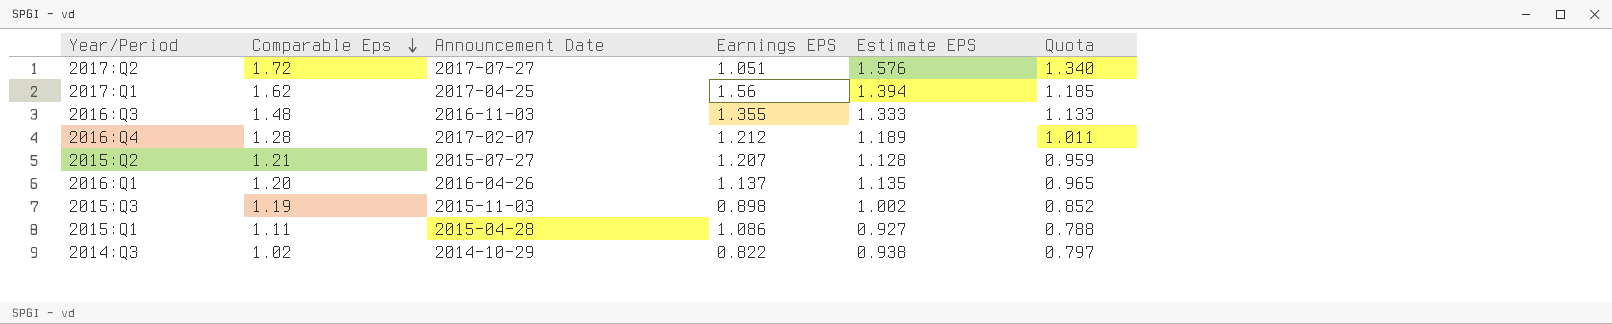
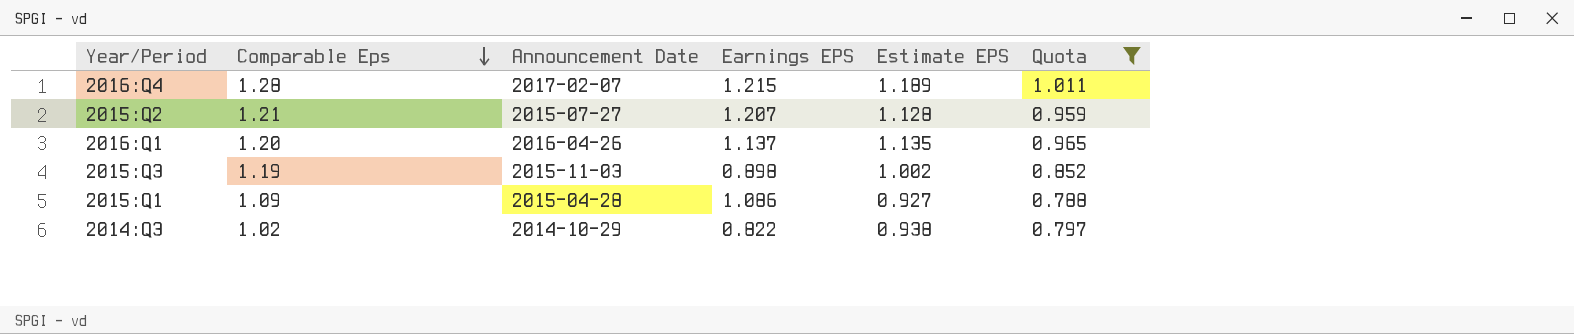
filter: none -> Quota <= 1.011
2016:Q4 | Earnings EPS: 1.212 -> 1.215
2015:Q1 | Comparable Eps: 1.11 -> 1.09

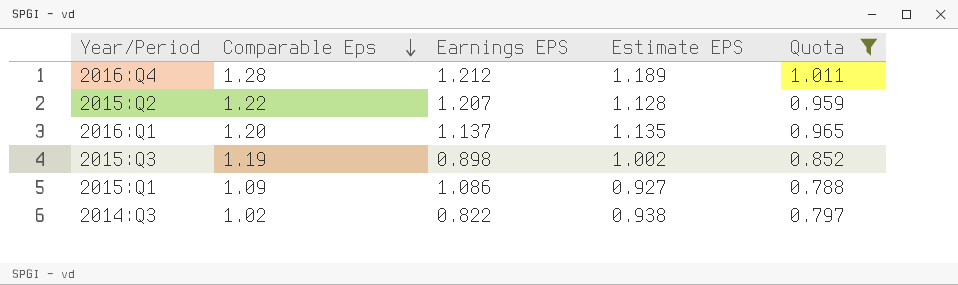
column Announcement Date | position: 3 -> none
2016:Q4 | Earnings EPS: 1.215 -> 1.212
2015:Q2 | Comparable Eps: 1.21 -> 1.22

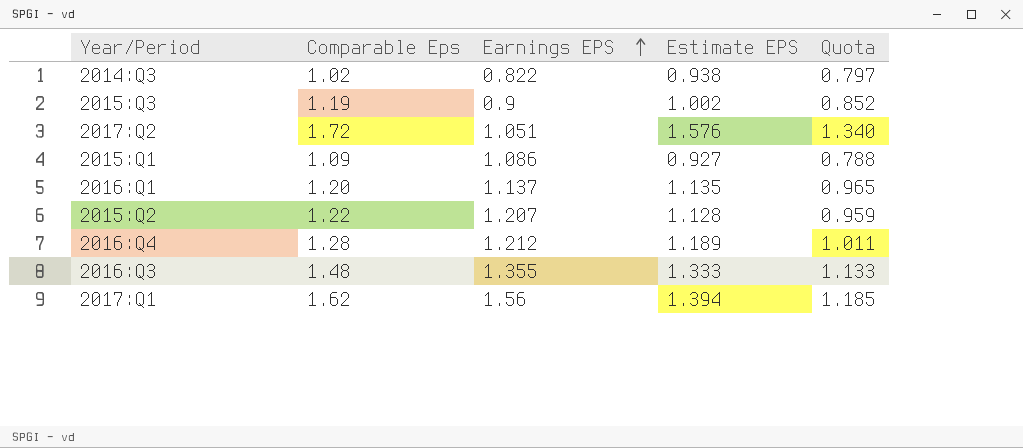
filter: Quota <= 1.011 -> none
row order: Comparable Eps descending -> Earnings EPS ascending
2015:Q3 | Earnings EPS: 0.898 -> 0.9

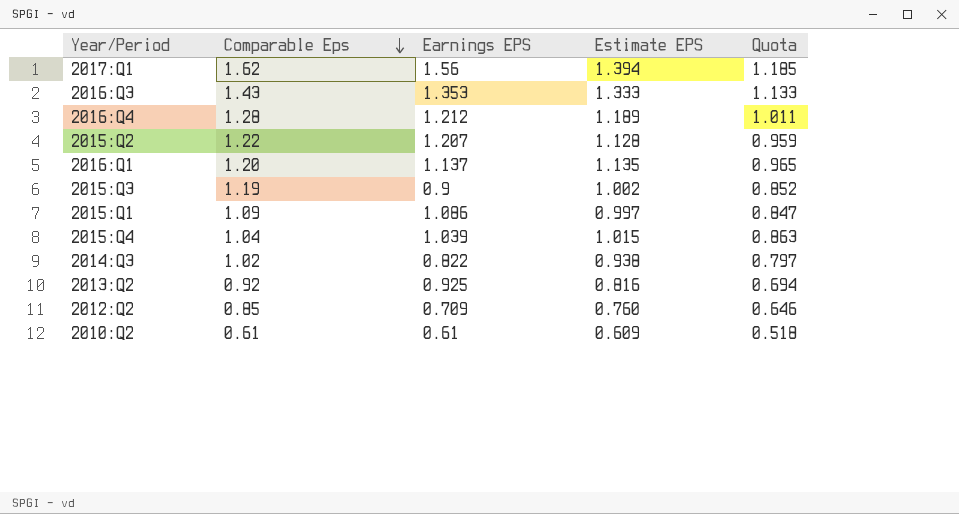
row order: Earnings EPS ascending -> Comparable Eps descending
row 2017:Q2: 1.72 | 1.051 | 1.576 | 1.340 -> none
2016:Q3 | Comparable Eps: 1.48 -> 1.43
2016:Q3 | Earnings EPS: 1.355 -> 1.353
2015:Q1 | Estimate EPS: 0.927 -> 0.997
2015:Q1 | Quota: 0.788 -> 0.847
row 2015:Q4: none -> 1.04 | 1.039 | 1.015 | 0.863
row 2013:Q2: none -> 0.92 | 0.925 | 0.816 | 0.694
row 2012:Q2: none -> 0.85 | 0.709 | 0.760 | 0.646
row 2010:Q2: none -> 0.61 | 0.61 | 0.609 | 0.518

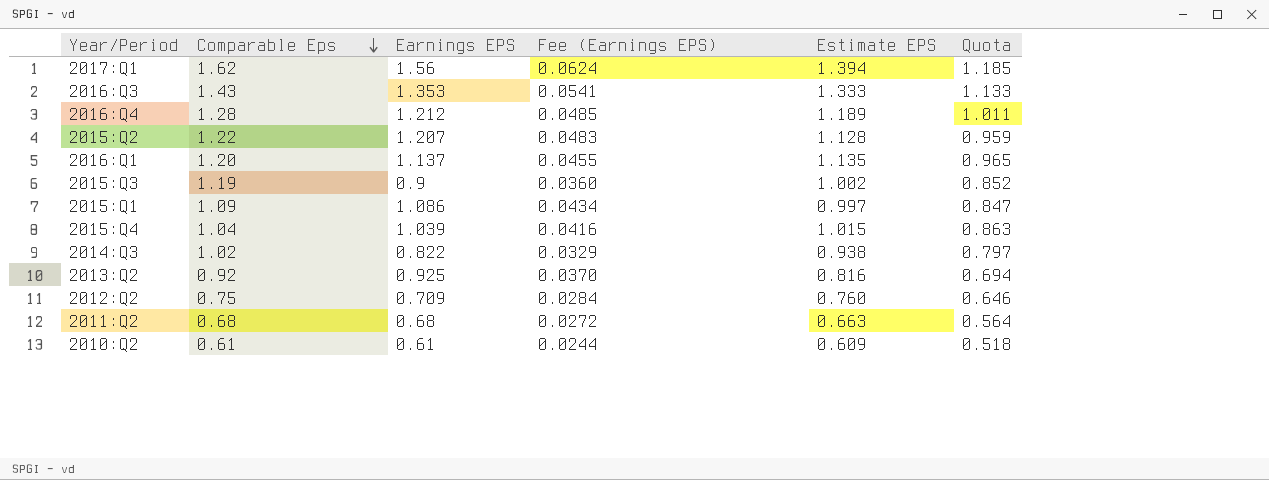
column Fee (Earnings EPS) | formula: none -> [Earnings EPS] * 0.04
2012:Q2 | Comparable Eps: 0.85 -> 0.75
row 2011:Q2: none -> 0.68 | 0.68 | 0.0272 | 0.663 | 0.564

